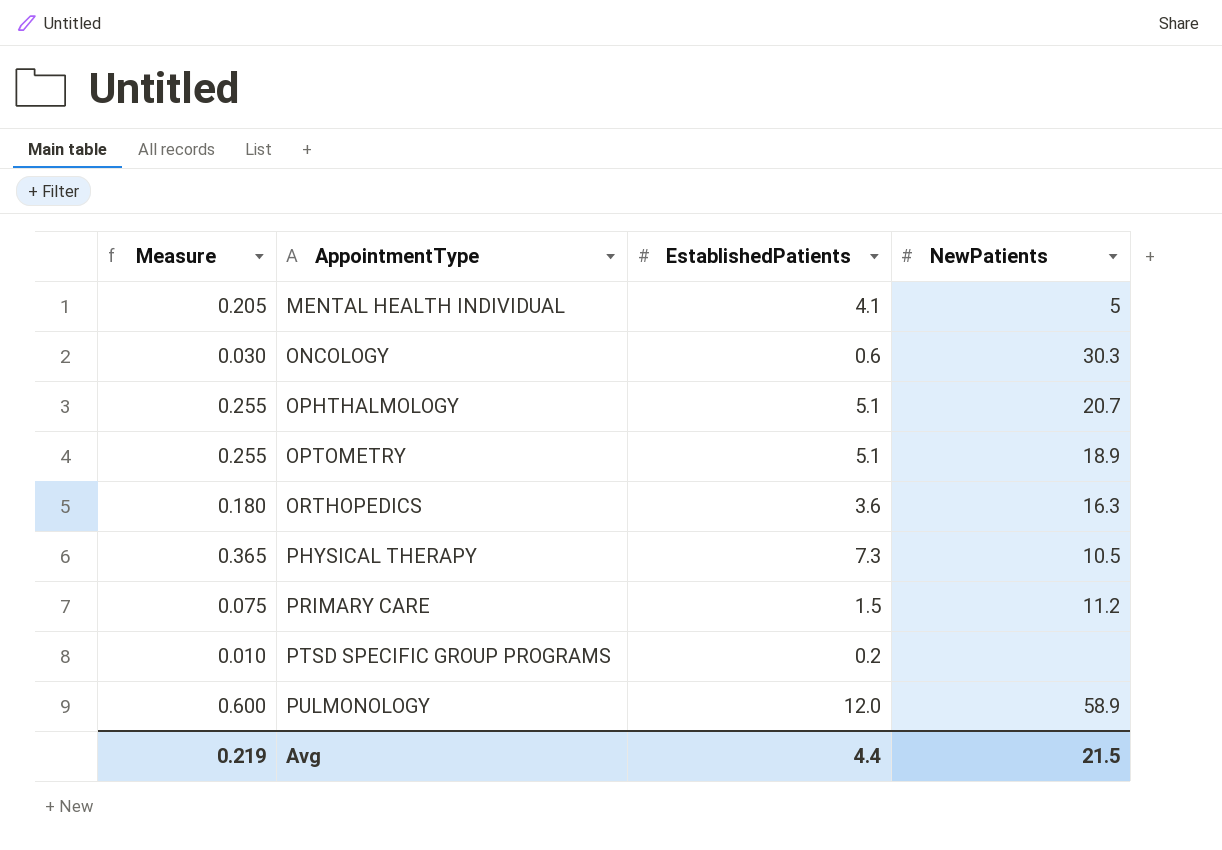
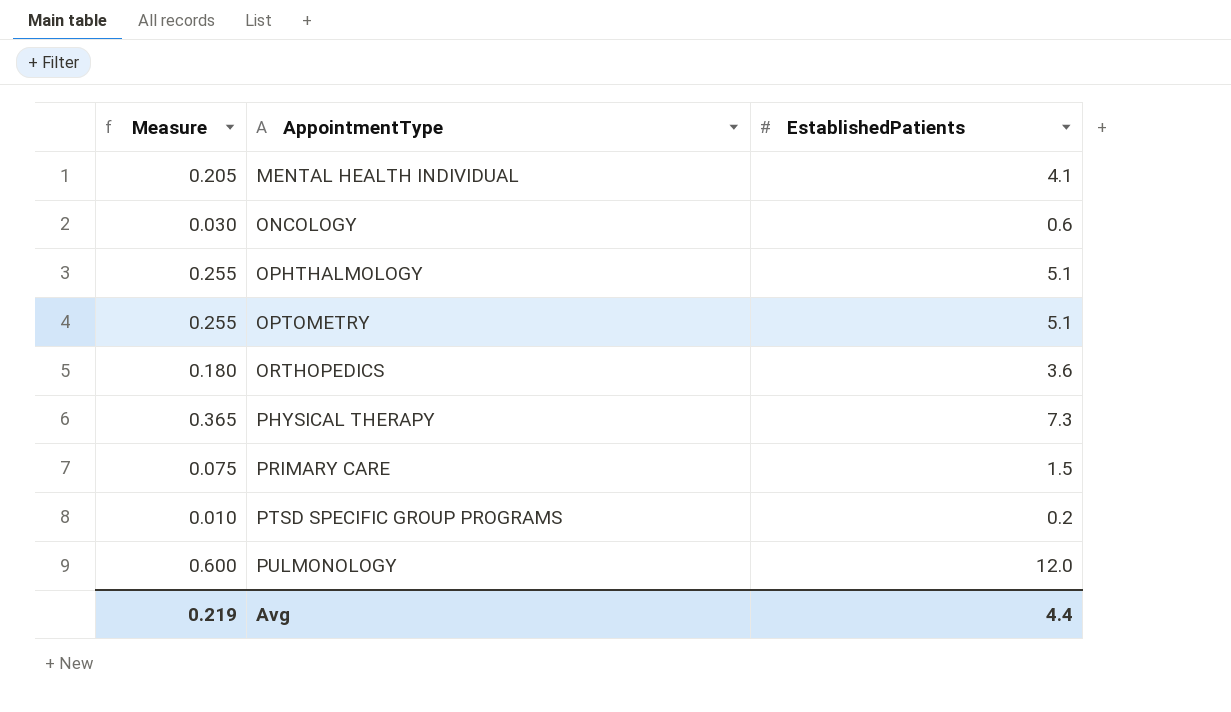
column NewPatients | position: 4 -> none

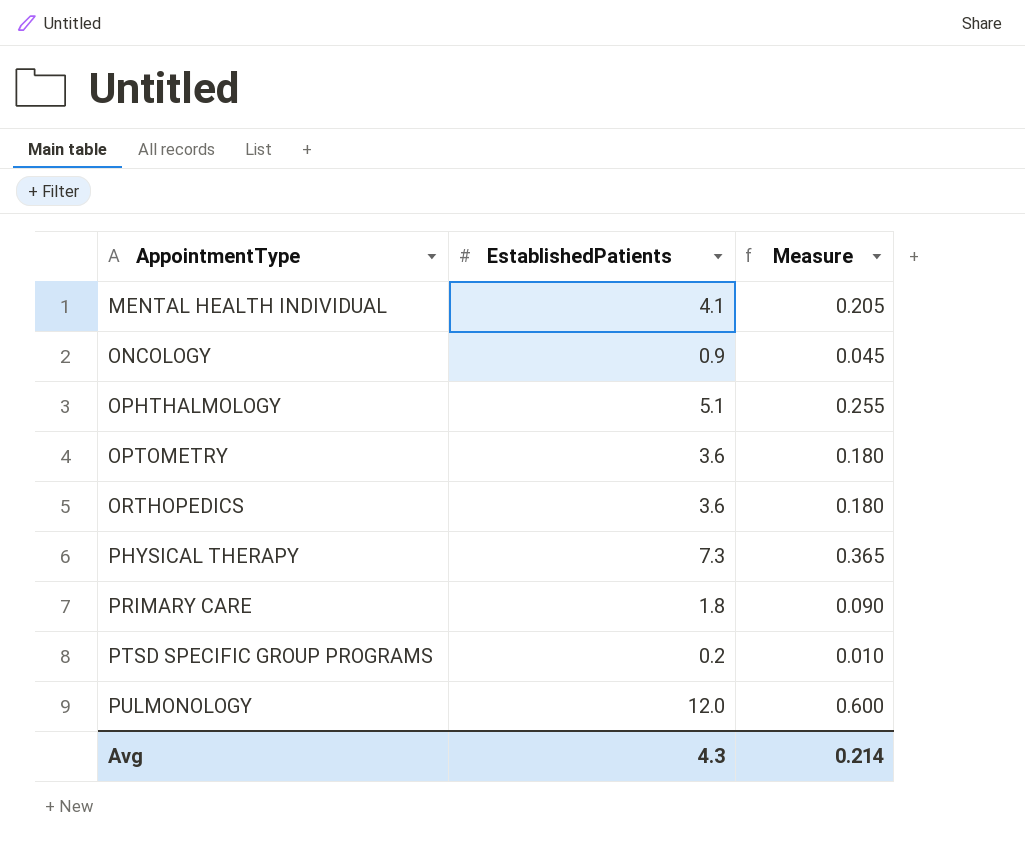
column Measure | position: 1 -> 3
ONCOLOGY | EstablishedPatients: 0.6 -> 0.9
ONCOLOGY | Measure: 0.030 -> 0.045
OPTOMETRY | EstablishedPatients: 5.1 -> 3.6
OPTOMETRY | Measure: 0.255 -> 0.180
PRIMARY CARE | EstablishedPatients: 1.5 -> 1.8
PRIMARY CARE | Measure: 0.075 -> 0.090
Avg | EstablishedPatients: 4.4 -> 4.3
Avg | Measure: 0.219 -> 0.214

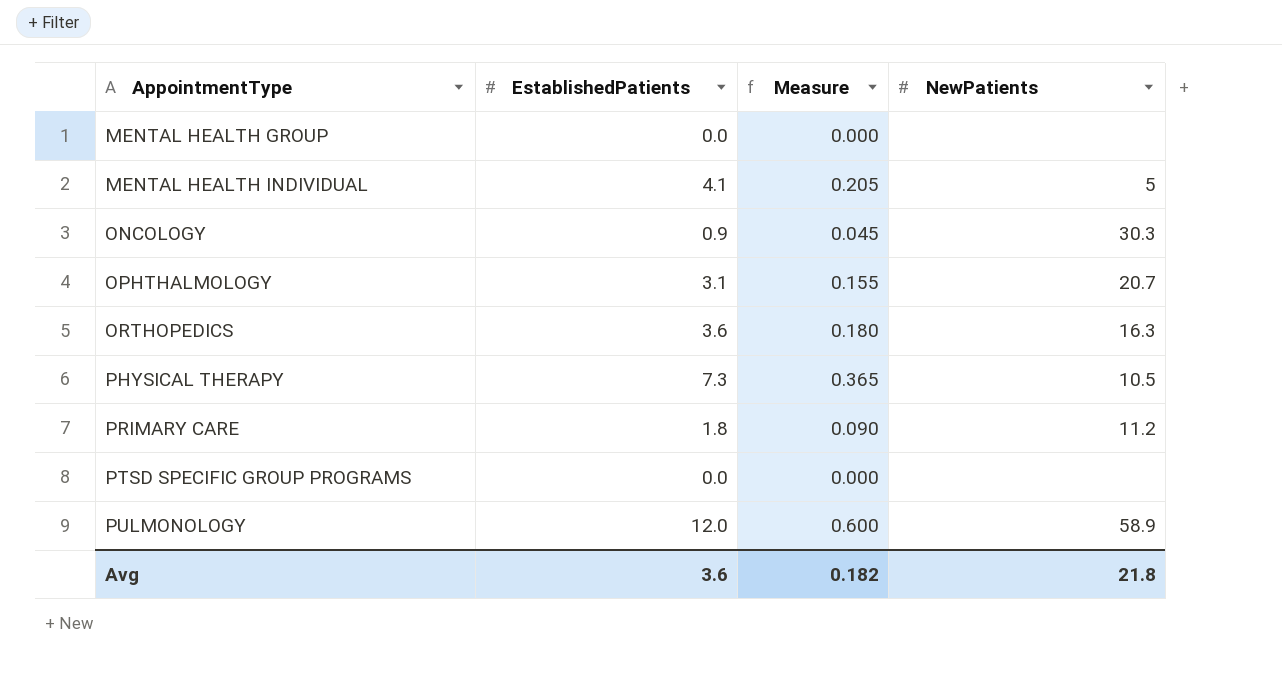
column NewPatients | position: none -> 4
row OPTOMETRY: 3.6 | 0.180 -> none
row MENTAL HEALTH GROUP: none -> 0.0 | 0.000 | none
OPHTHALMOLOGY | EstablishedPatients: 5.1 -> 3.1
OPHTHALMOLOGY | Measure: 0.255 -> 0.155
PTSD SPECIFIC GROUP PROGRAMS | EstablishedPatients: 0.2 -> 0.0
PTSD SPECIFIC GROUP PROGRAMS | Measure: 0.010 -> 0.000
Avg | EstablishedPatients: 4.3 -> 3.6
Avg | Measure: 0.214 -> 0.182

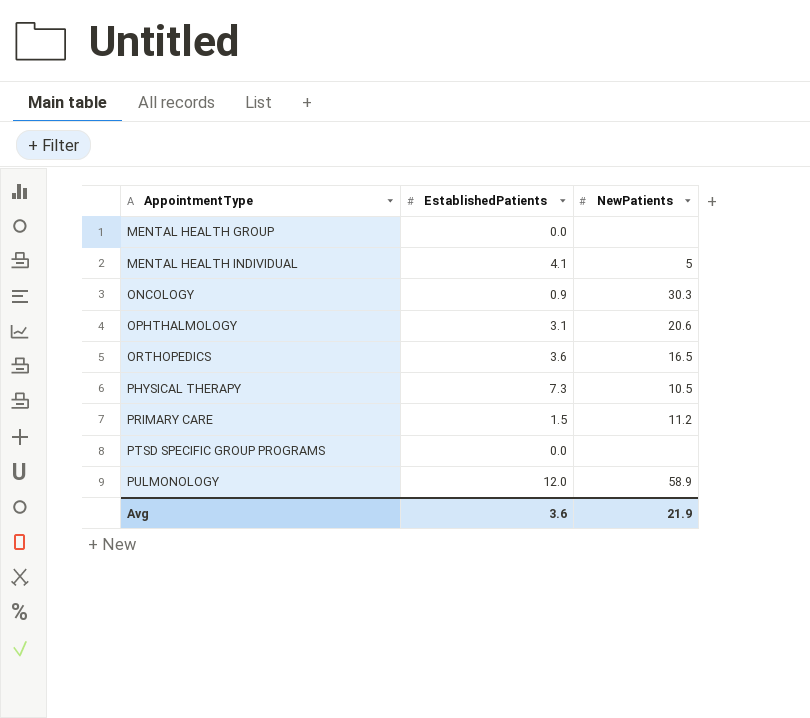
column Measure | formula: [EstablishedPatients] * 0.05 -> none
OPHTHALMOLOGY | NewPatients: 20.7 -> 20.6
ORTHOPEDICS | NewPatients: 16.3 -> 16.5
PRIMARY CARE | EstablishedPatients: 1.8 -> 1.5
Avg | NewPatients: 21.8 -> 21.9

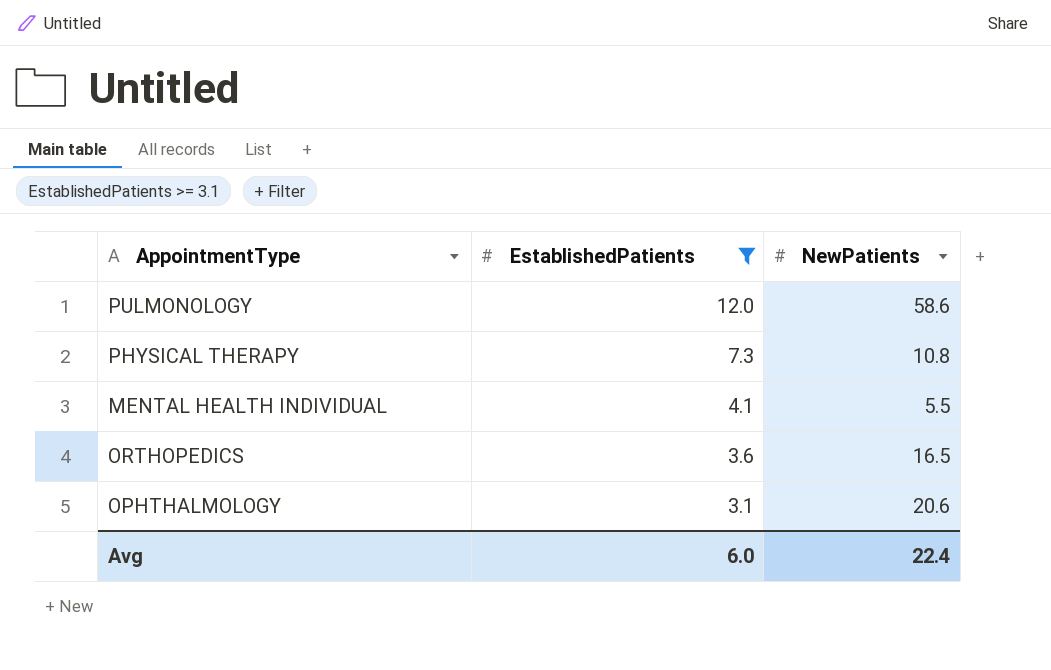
filter: none -> EstablishedPatients >= 3.1
row order: AppointmentType ascending -> EstablishedPatients descending
PULMONOLOGY | NewPatients: 58.9 -> 58.6
PHYSICAL THERAPY | NewPatients: 10.5 -> 10.8
MENTAL HEALTH INDIVIDUAL | NewPatients: 5 -> 5.5
Avg | EstablishedPatients: 3.6 -> 6.0
Avg | NewPatients: 21.9 -> 22.4

